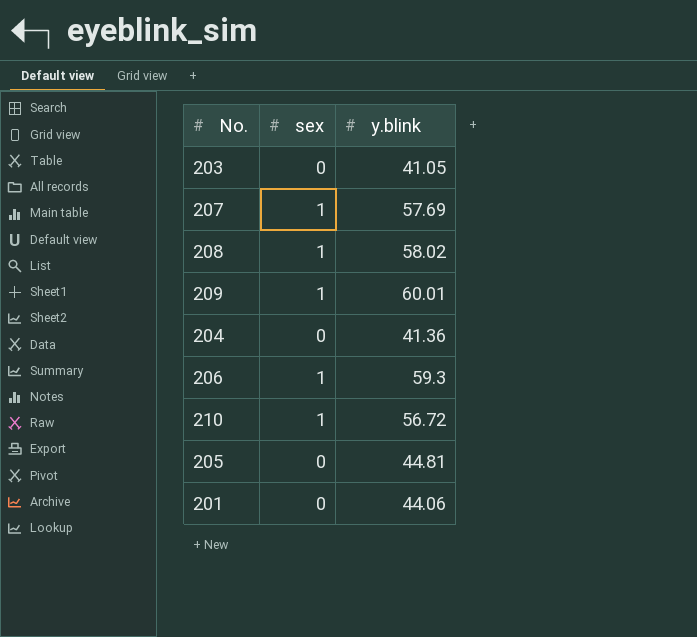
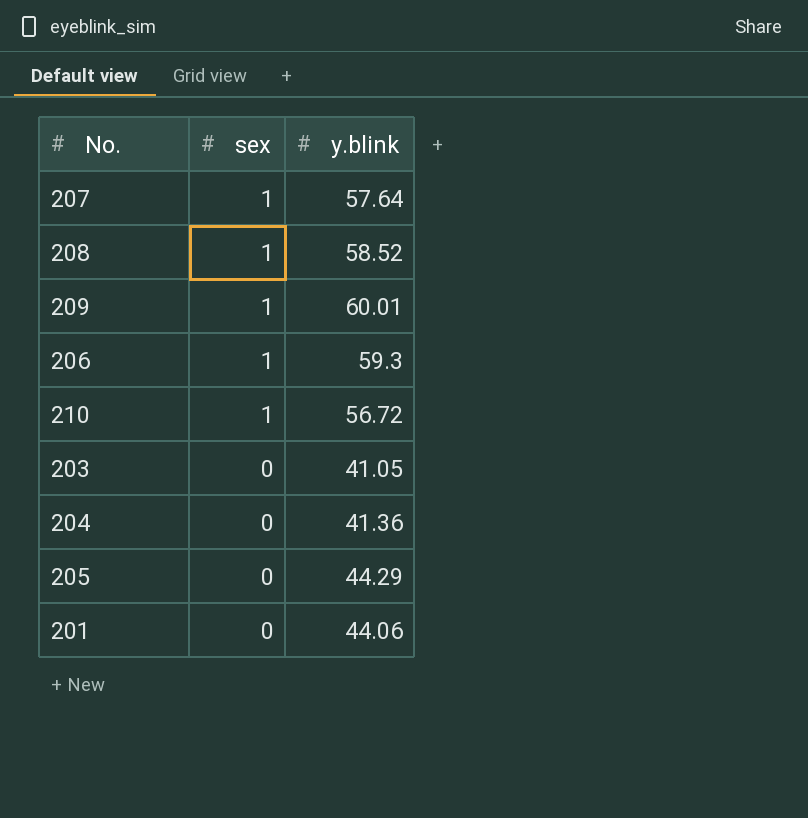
row order: none -> sex descending
207 | y.blink: 57.69 -> 57.64
208 | y.blink: 58.02 -> 58.52
205 | y.blink: 44.81 -> 44.29

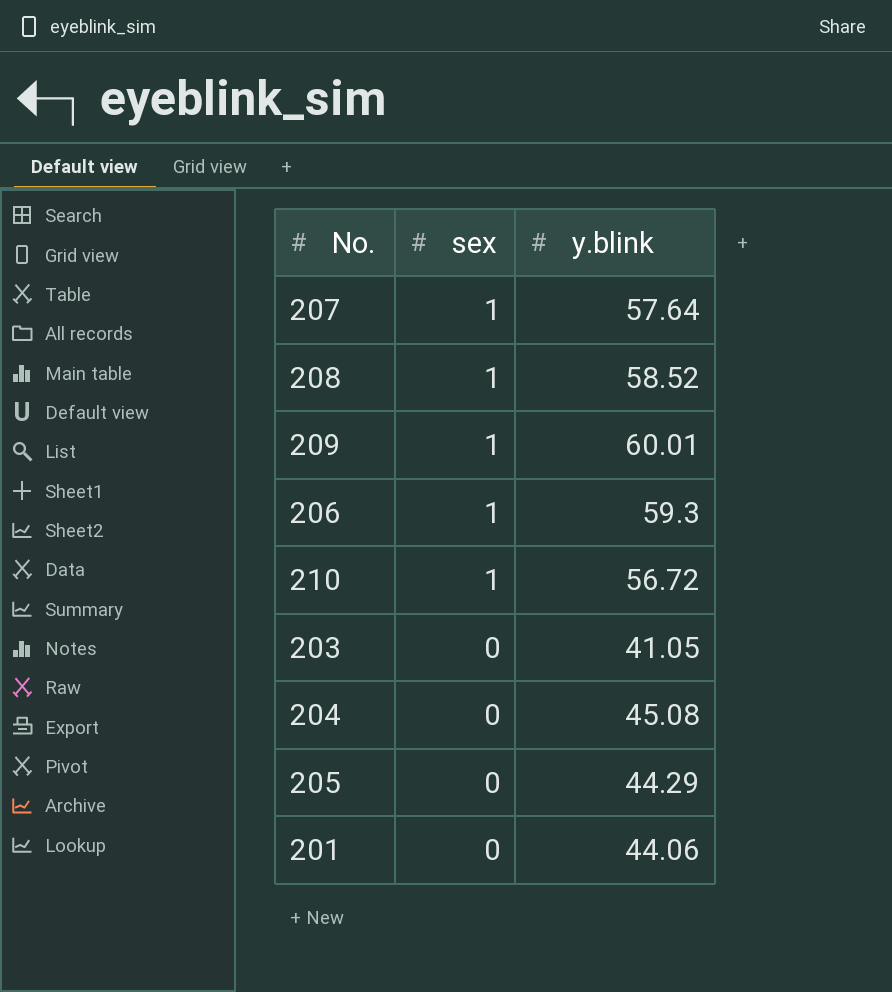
204 | y.blink: 41.36 -> 45.08

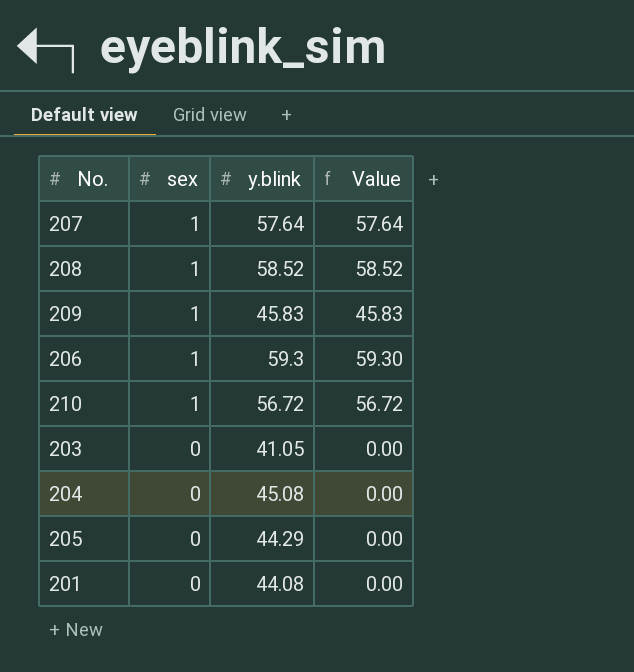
column Value | formula: none -> [sex] * [y.blink]
209 | y.blink: 60.01 -> 45.83
201 | y.blink: 44.06 -> 44.08

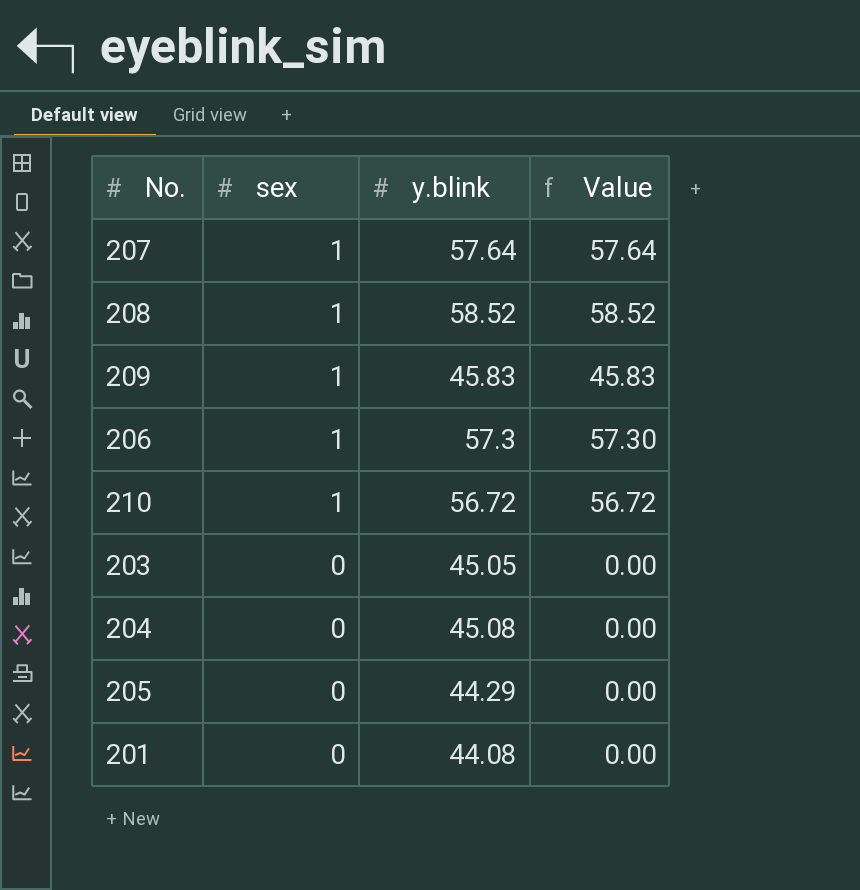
206 | y.blink: 59.3 -> 57.3
206 | Value: 59.30 -> 57.30
203 | y.blink: 41.05 -> 45.05

